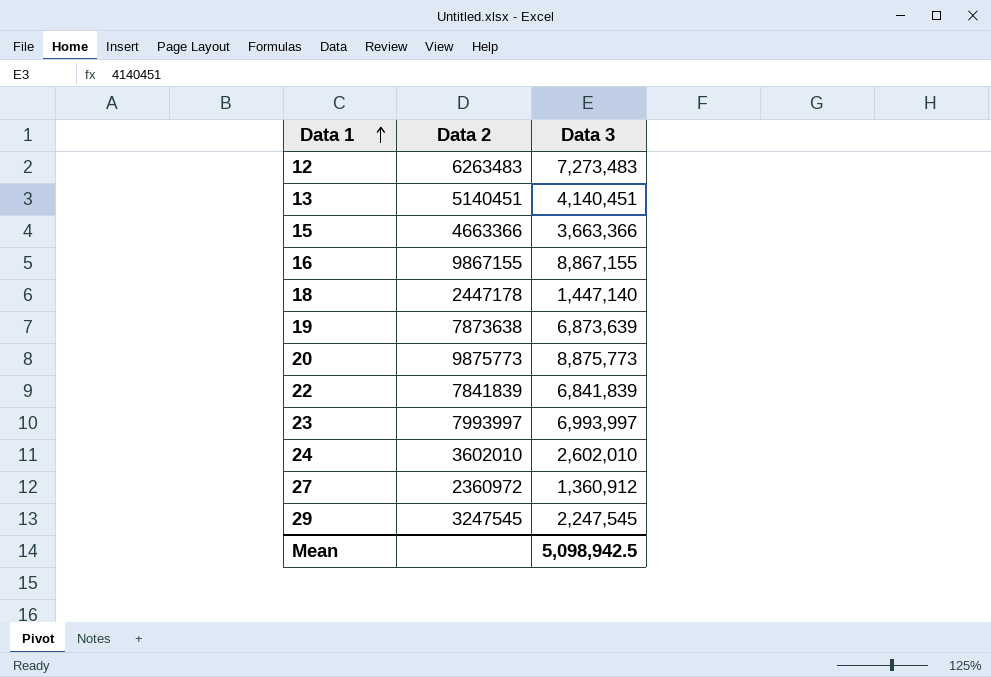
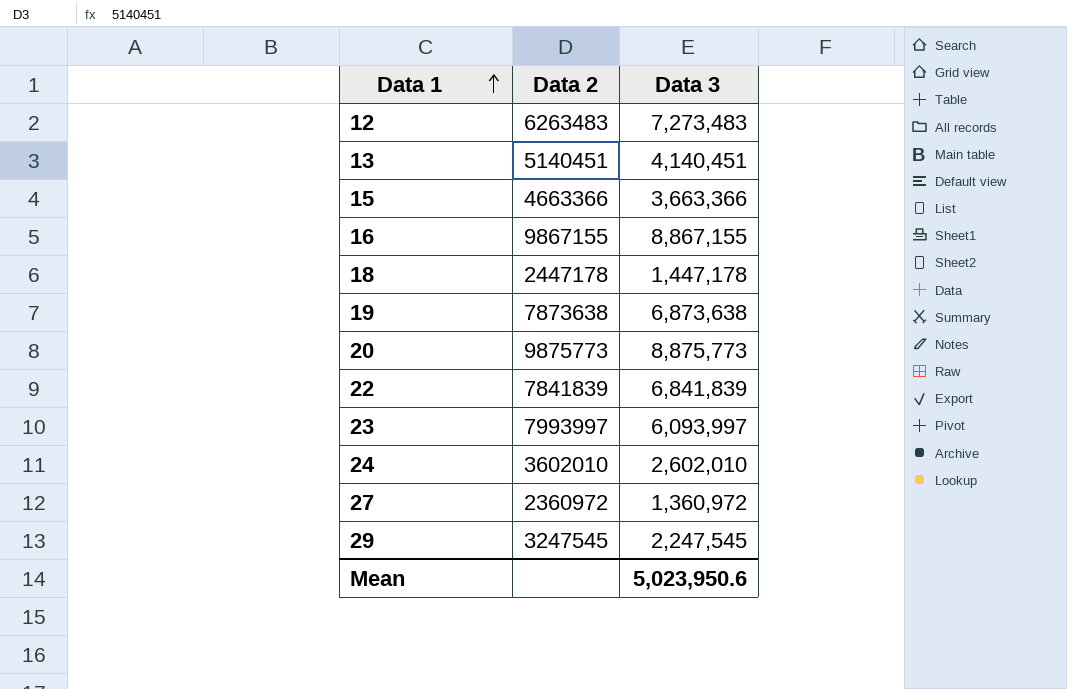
18 | Data 3: 1,447,140 -> 1,447,178
19 | Data 3: 6,873,639 -> 6,873,638
23 | Data 3: 6,993,997 -> 6,093,997
27 | Data 3: 1,360,912 -> 1,360,972
Mean | Data 3: 5,098,942.5 -> 5,023,950.6

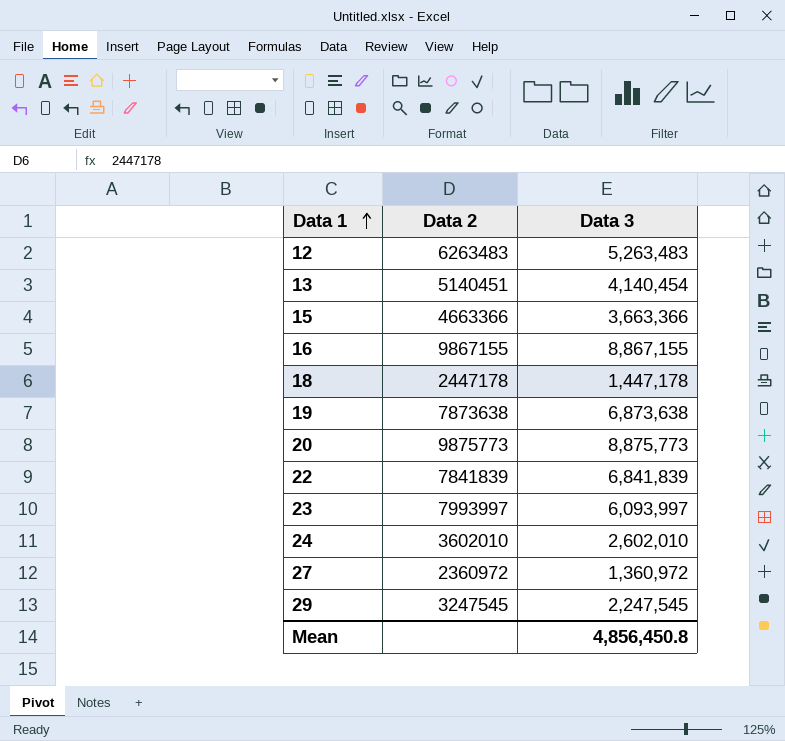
12 | Data 3: 7,273,483 -> 5,263,483
13 | Data 3: 4,140,451 -> 4,140,454
Mean | Data 3: 5,023,950.6 -> 4,856,450.8

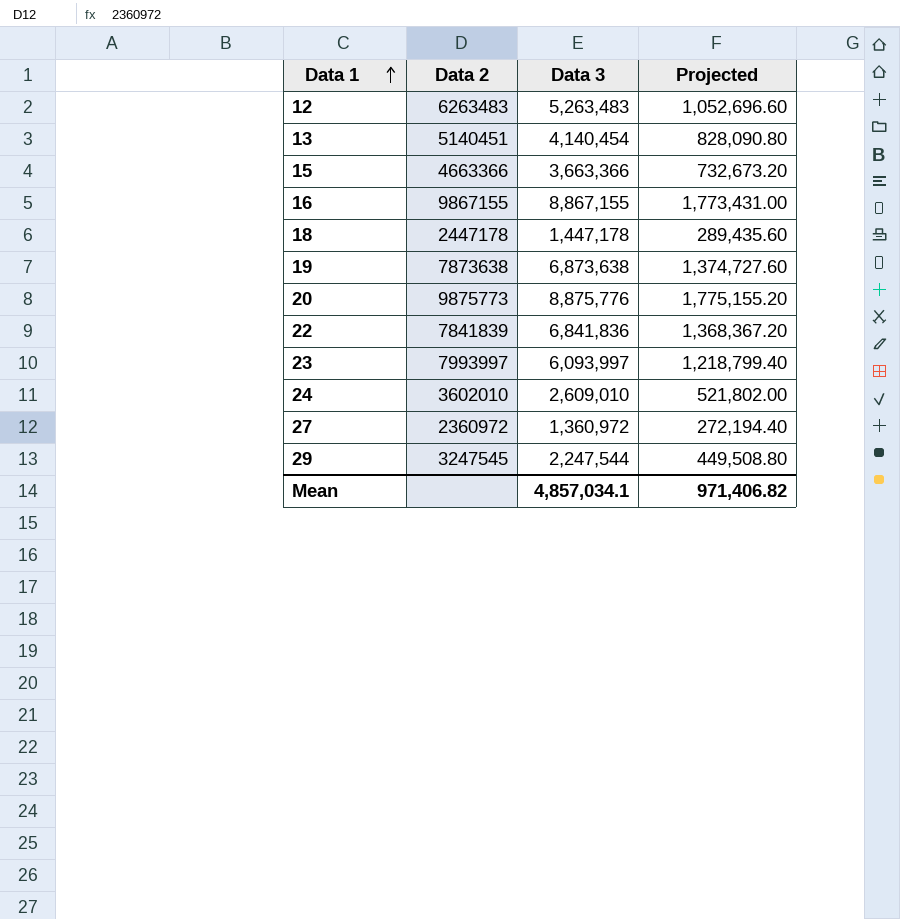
column Projected | formula: none -> [Data 3] * 0.2
20 | Data 3: 8,875,773 -> 8,875,776
22 | Data 3: 6,841,839 -> 6,841,836
24 | Data 3: 2,602,010 -> 2,609,010
29 | Data 3: 2,247,545 -> 2,247,544
Mean | Data 3: 4,856,450.8 -> 4,857,034.1

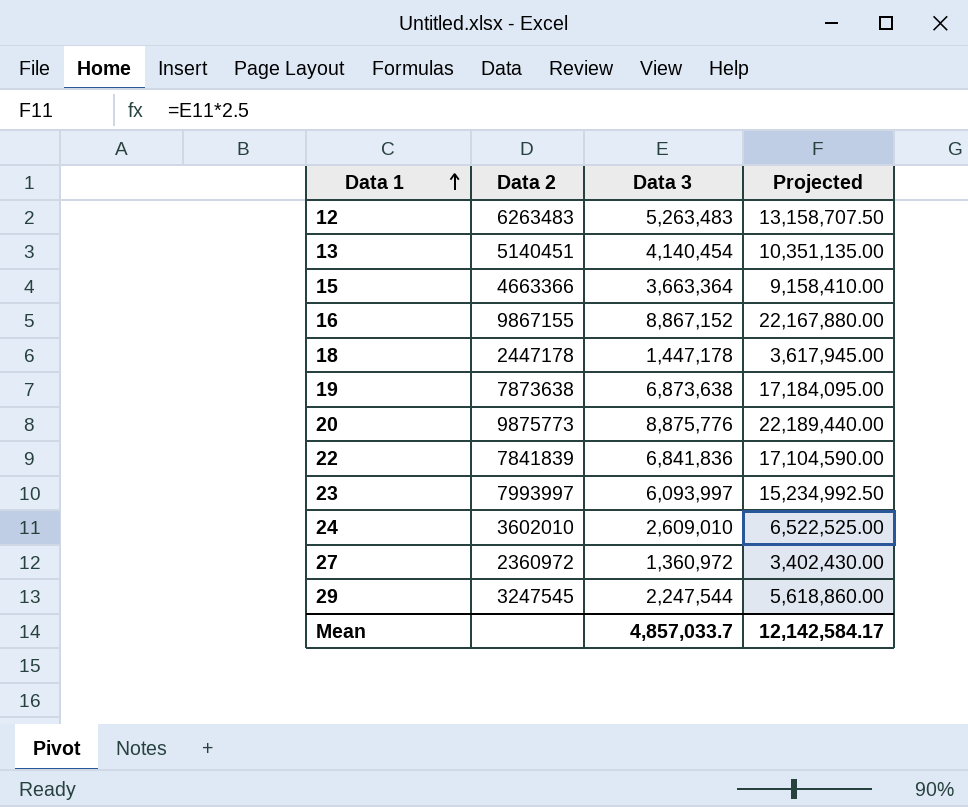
column Projected | formula: [Data 3] * 0.2 -> [Data 3] * 2.5
15 | Data 3: 3,663,366 -> 3,663,364
16 | Data 3: 8,867,155 -> 8,867,152
Mean | Data 3: 4,857,034.1 -> 4,857,033.7
Mean | Projected: 971,406.82 -> 12,142,584.17

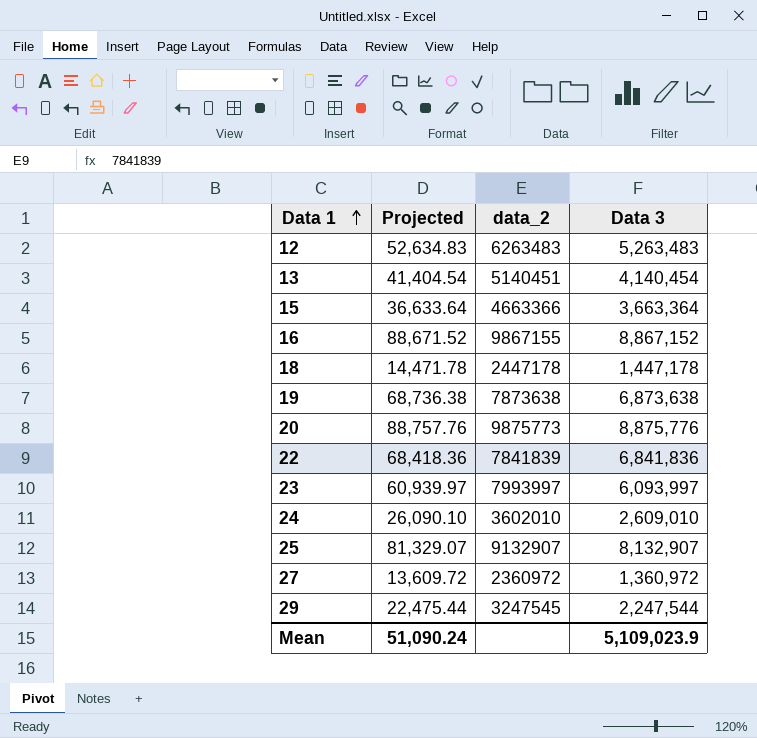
column Projected | formula: [Data 3] * 2.5 -> [Data 3] * 0.01
column Projected | position: 4 -> 2
column name: Data 2 -> data_2
row 25: none -> 81,329.07 | 9132907 | 8,132,907
Mean | Projected: 12,142,584.17 -> 51,090.24
Mean | Data 3: 4,857,033.7 -> 5,109,023.9

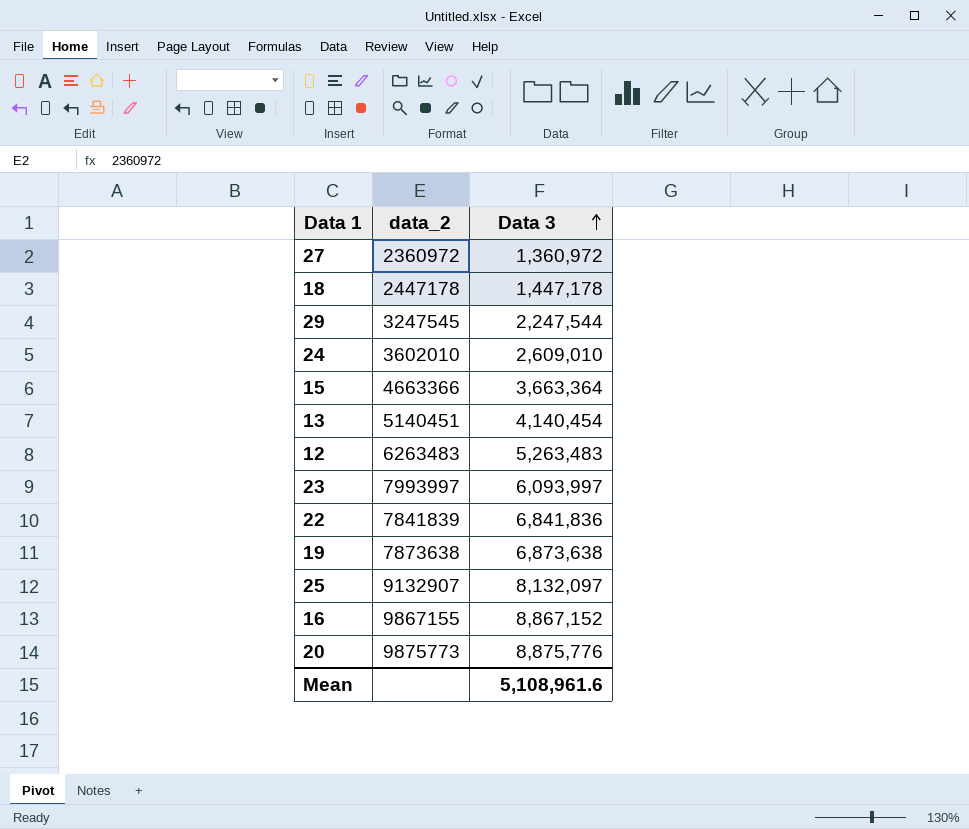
row order: Data 1 ascending -> Data 3 ascending
column Projected | formula: [Data 3] * 0.01 -> none
25 | Data 3: 8,132,907 -> 8,132,097
Mean | Data 3: 5,109,023.9 -> 5,108,961.6

